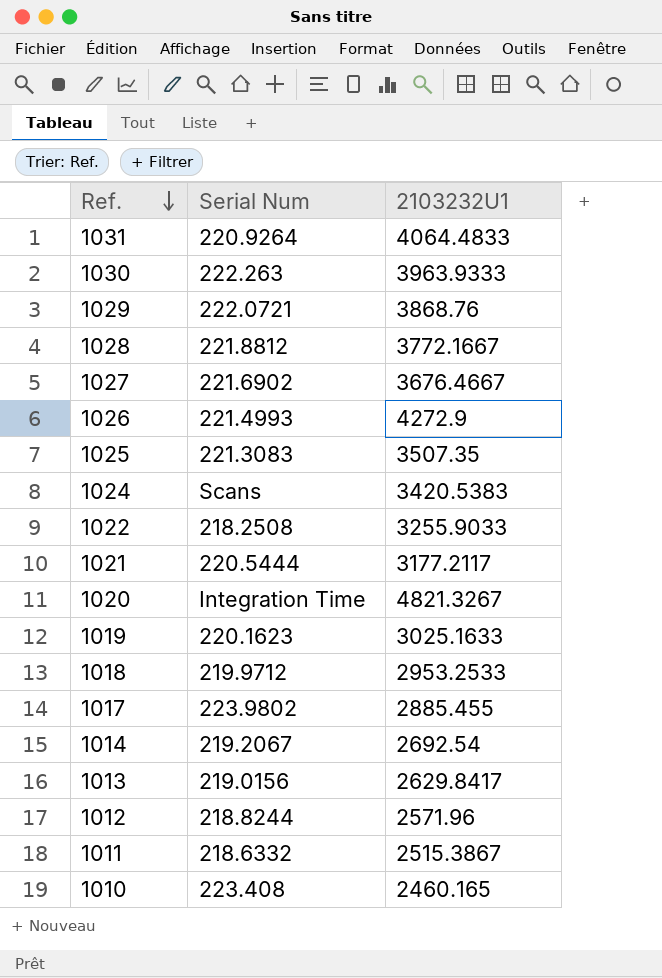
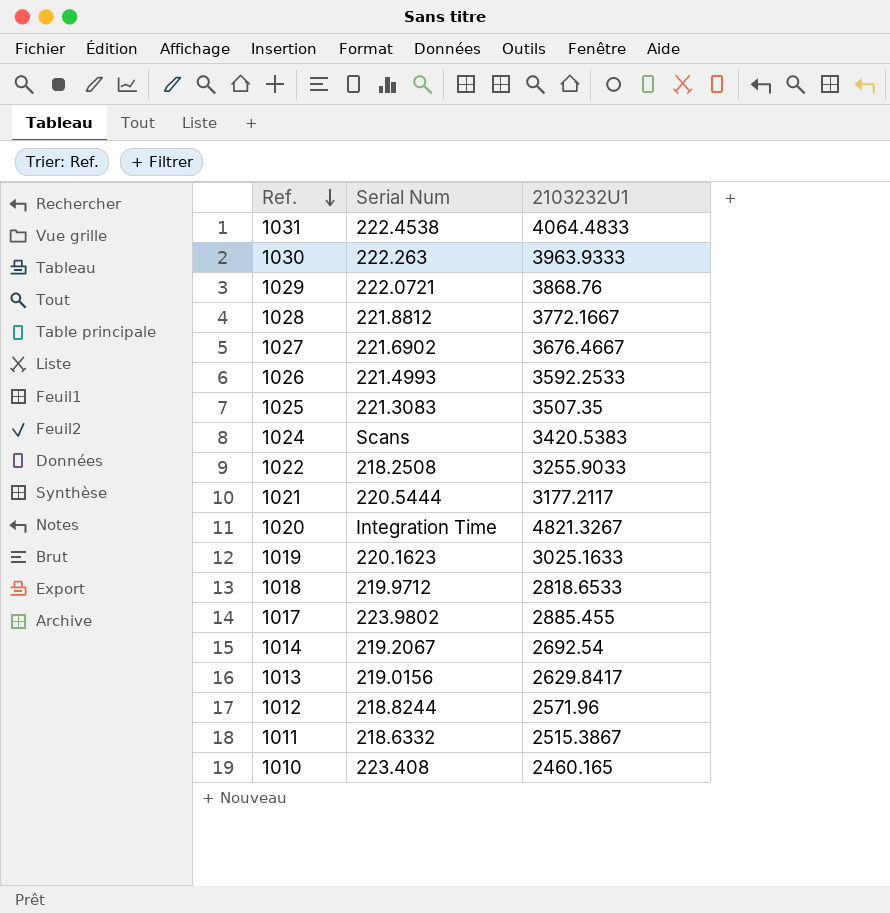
1031 | Serial Num: 220.9264 -> 222.4538
1026 | 2103232U1: 4272.9 -> 3592.2533
1018 | 2103232U1: 2953.2533 -> 2818.6533

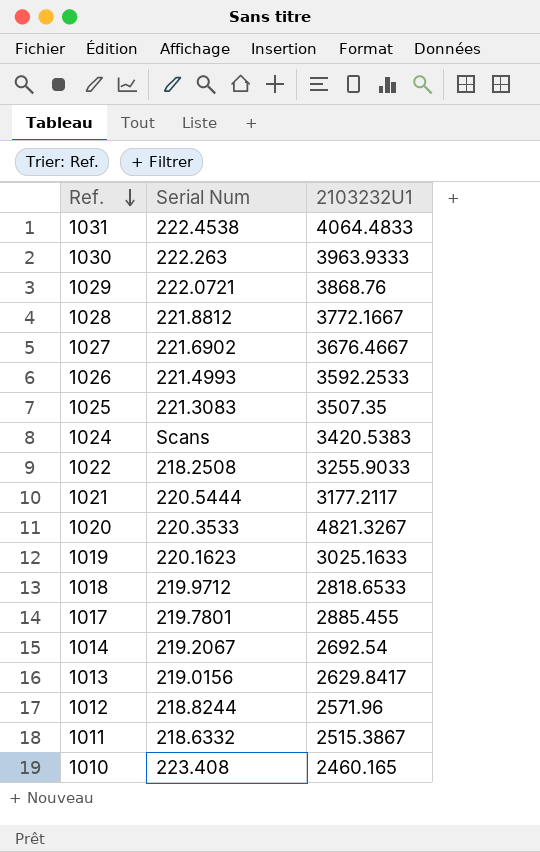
1020 | Serial Num: Integration Time -> 220.3533
1017 | Serial Num: 223.9802 -> 219.7801

